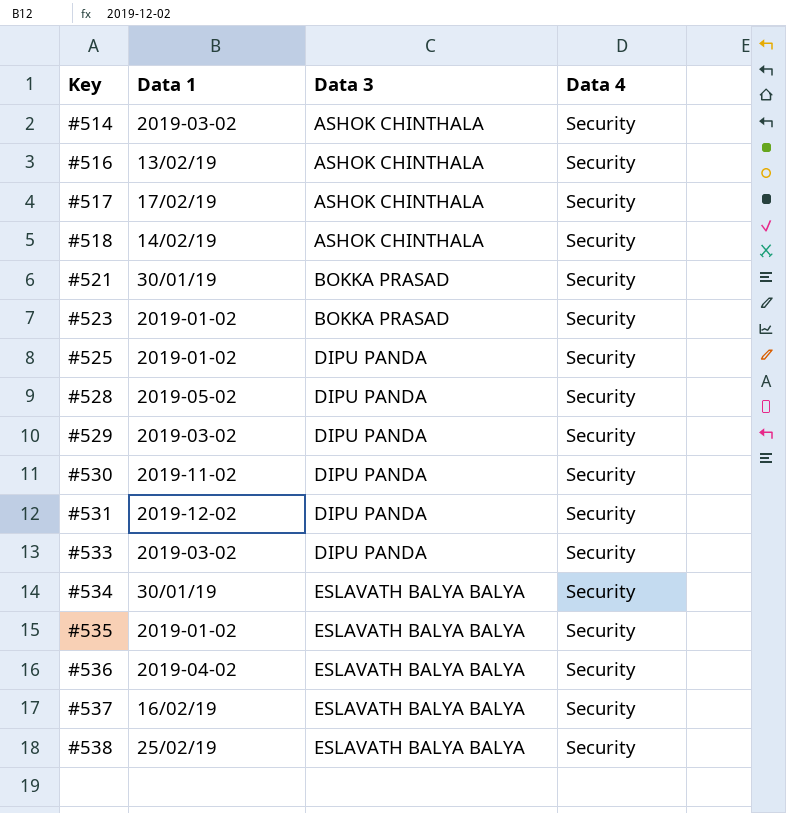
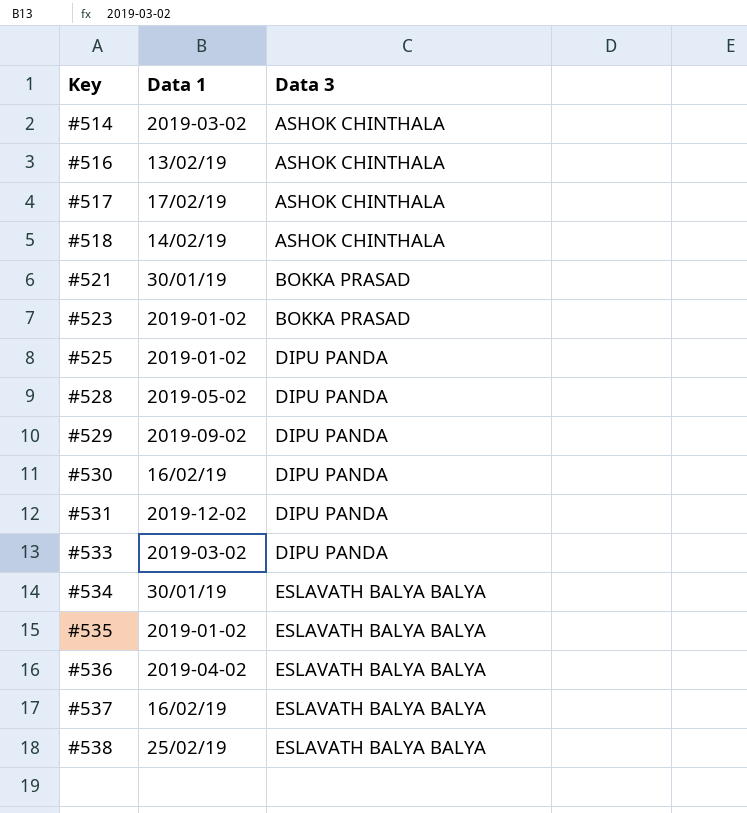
column Data 4 | position: 4 -> none
#529 | Data 1: 2019-03-02 -> 2019-09-02
#530 | Data 1: 2019-11-02 -> 16/02/19

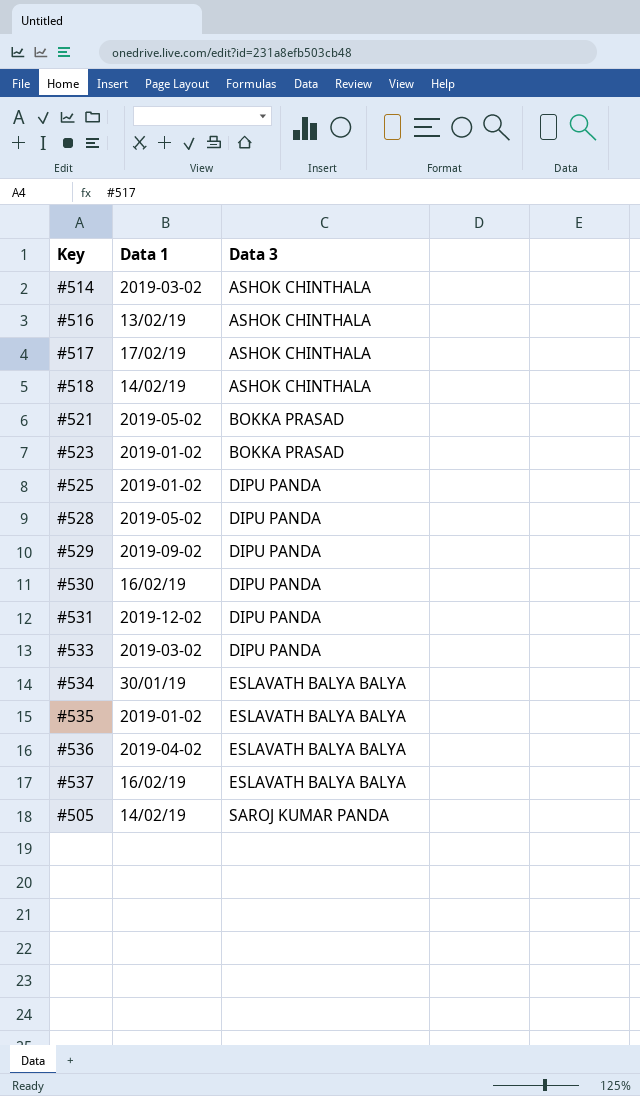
row #538: 25/02/19 | ESLAVATH BALYA BALYA -> none
#521 | Data 1: 30/01/19 -> 2019-05-02
row #505: none -> 14/02/19 | SAROJ KUMAR PANDA

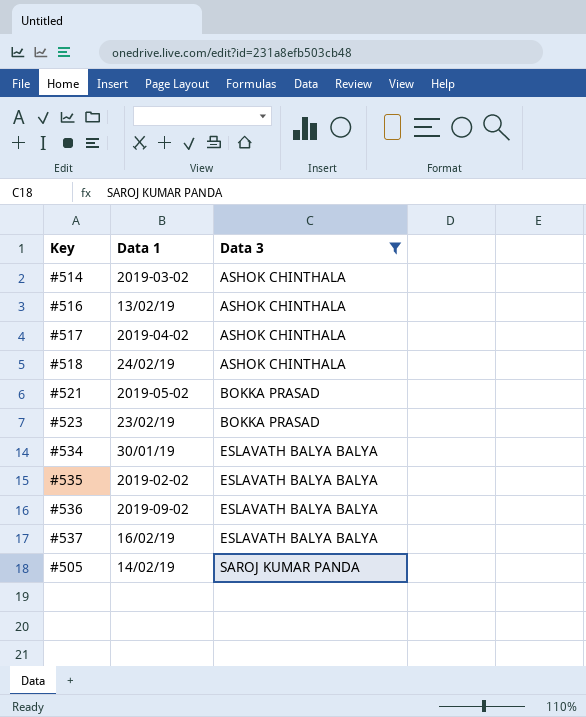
filter: none -> Data 3 != DIPU PANDA
#517 | Data 1: 17/02/19 -> 2019-04-02
#518 | Data 1: 14/02/19 -> 24/02/19
#523 | Data 1: 2019-01-02 -> 23/02/19
#535 | Data 1: 2019-01-02 -> 2019-02-02
#536 | Data 1: 2019-04-02 -> 2019-09-02

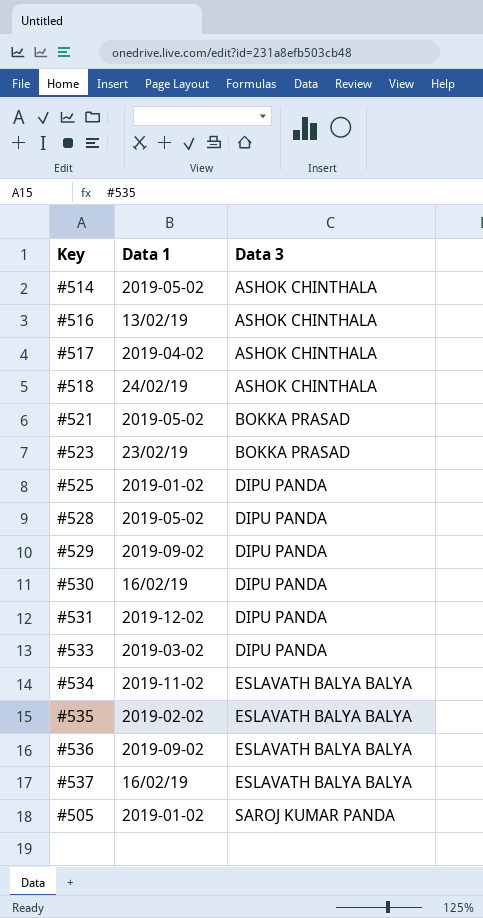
filter: Data 3 != DIPU PANDA -> none
#514 | Data 1: 2019-03-02 -> 2019-05-02
#534 | Data 1: 30/01/19 -> 2019-11-02
#505 | Data 1: 14/02/19 -> 2019-01-02

